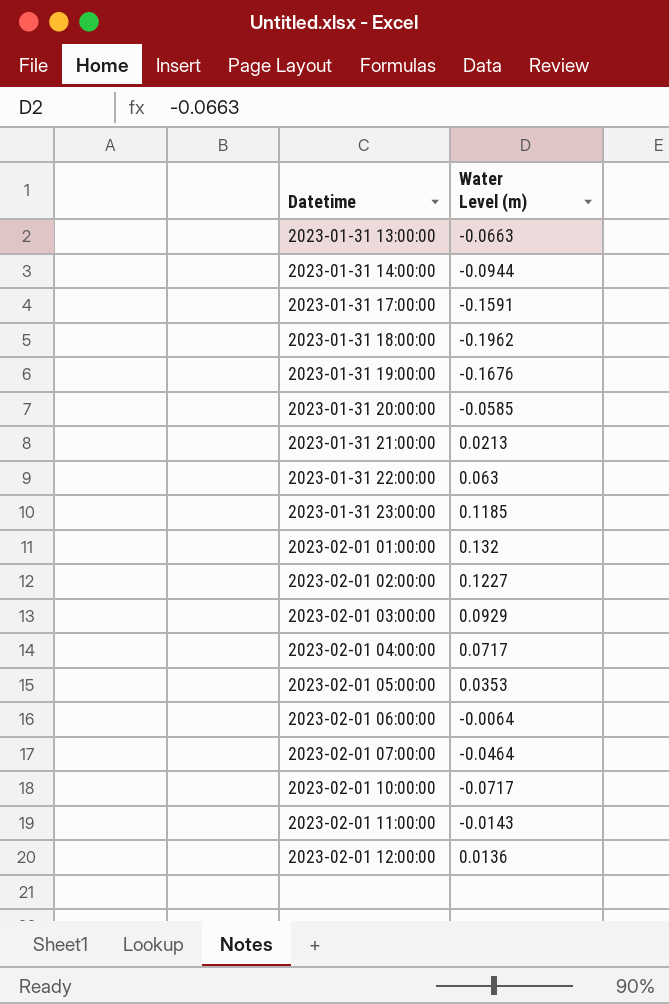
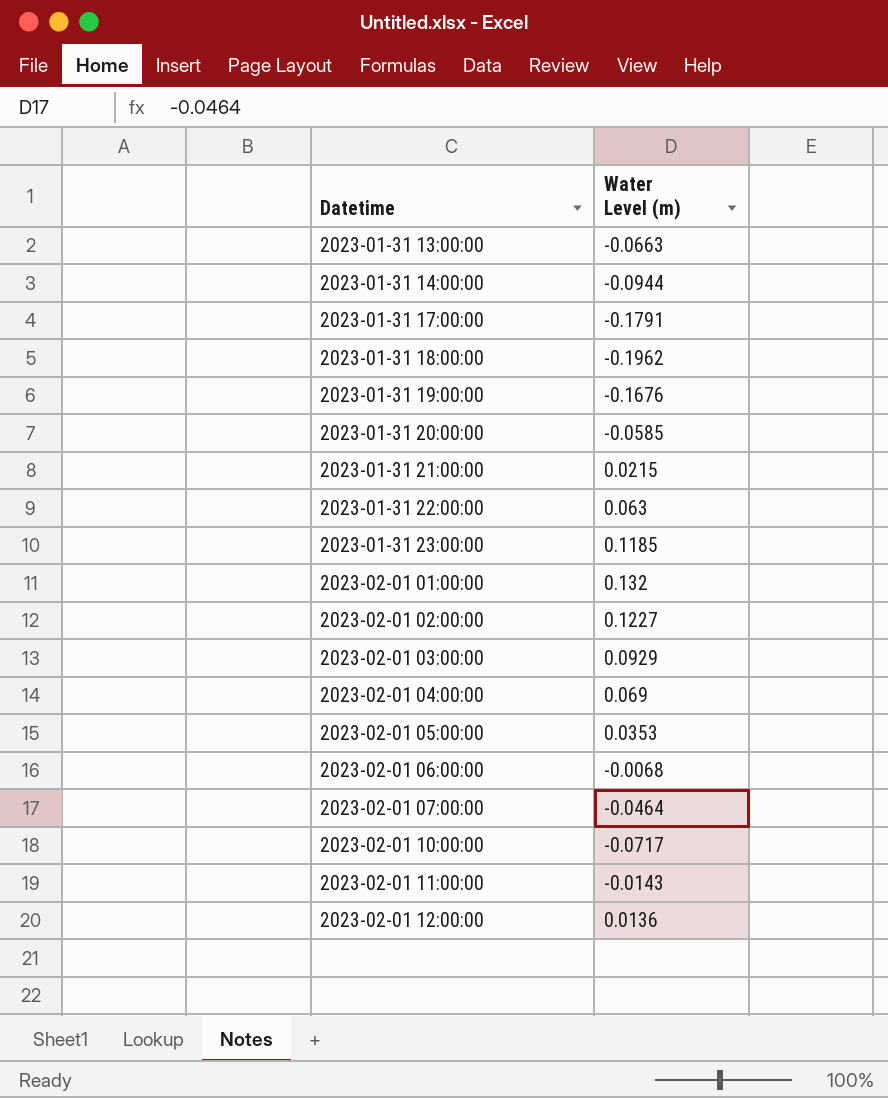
2023-01-31 17:00:00 | Water Level (m): -0.1591 -> -0.1791
2023-01-31 21:00:00 | Water Level (m): 0.0213 -> 0.0215
2023-02-01 04:00:00 | Water Level (m): 0.0717 -> 0.069
2023-02-01 06:00:00 | Water Level (m): -0.0064 -> -0.0068

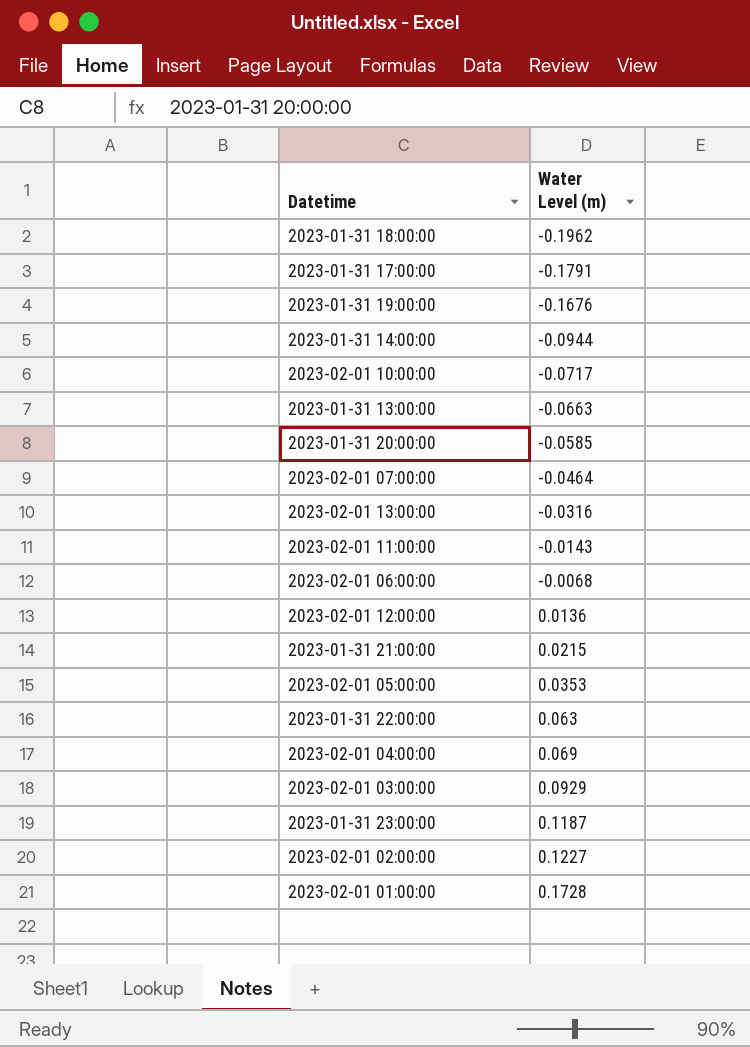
row order: Datetime ascending -> Water Level (m) ascending
row 2023-02-01 13:00:00: none -> -0.0316
2023-01-31 23:00:00 | Water Level (m): 0.1185 -> 0.1187
2023-02-01 01:00:00 | Water Level (m): 0.132 -> 0.1728

